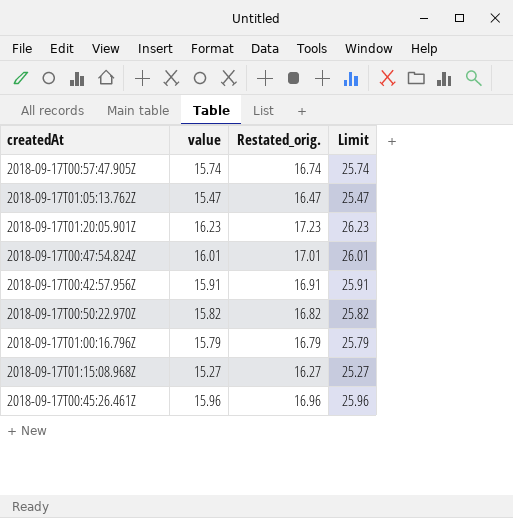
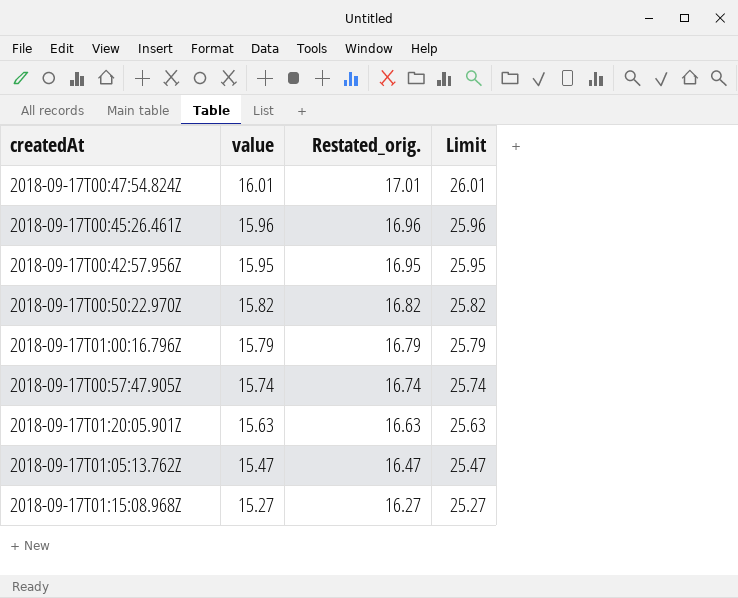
row order: none -> value descending
2018-09-17T00:42:57.956Z | value: 15.91 -> 15.95
2018-09-17T00:42:57.956Z | Restated_orig.: 16.91 -> 16.95
2018-09-17T00:42:57.956Z | Limit: 25.91 -> 25.95
2018-09-17T01:20:05.901Z | value: 16.23 -> 15.63
2018-09-17T01:20:05.901Z | Restated_orig.: 17.23 -> 16.63
2018-09-17T01:20:05.901Z | Limit: 26.23 -> 25.63

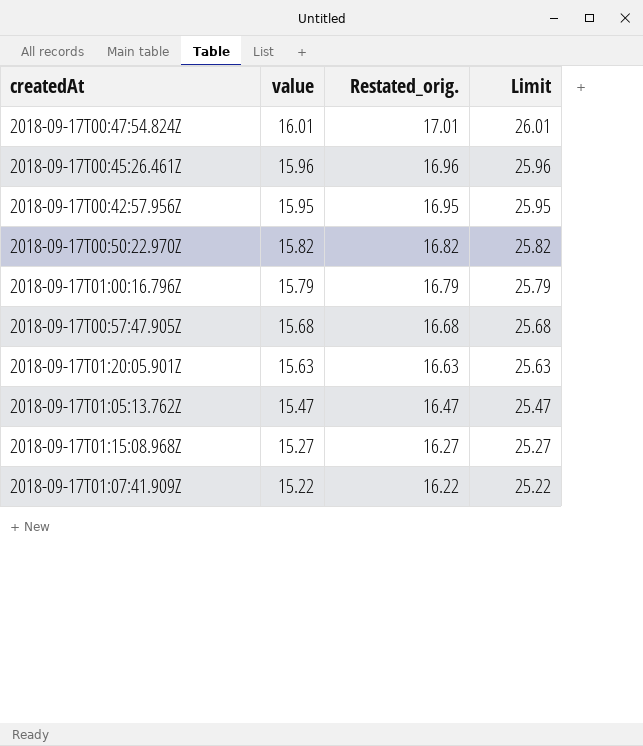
2018-09-17T00:57:47.905Z | value: 15.74 -> 15.68
2018-09-17T00:57:47.905Z | Restated_orig.: 16.74 -> 16.68
2018-09-17T00:57:47.905Z | Limit: 25.74 -> 25.68
row 2018-09-17T01:07:41.909Z: none -> 15.22 | 16.22 | 25.22

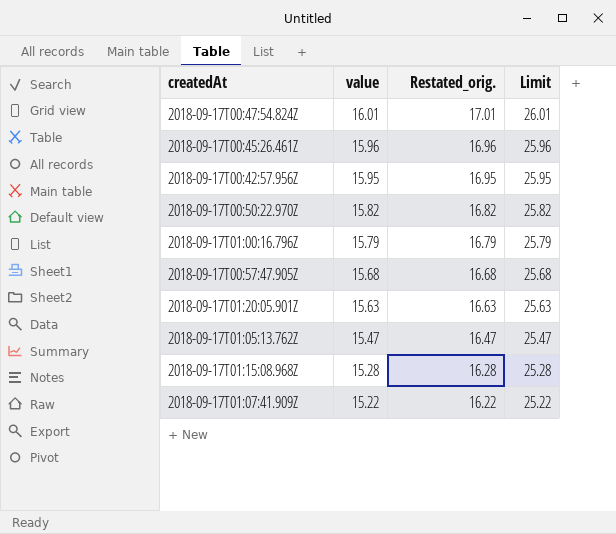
2018-09-17T01:15:08.968Z | value: 15.27 -> 15.28
2018-09-17T01:15:08.968Z | Restated_orig.: 16.27 -> 16.28
2018-09-17T01:15:08.968Z | Limit: 25.27 -> 25.28

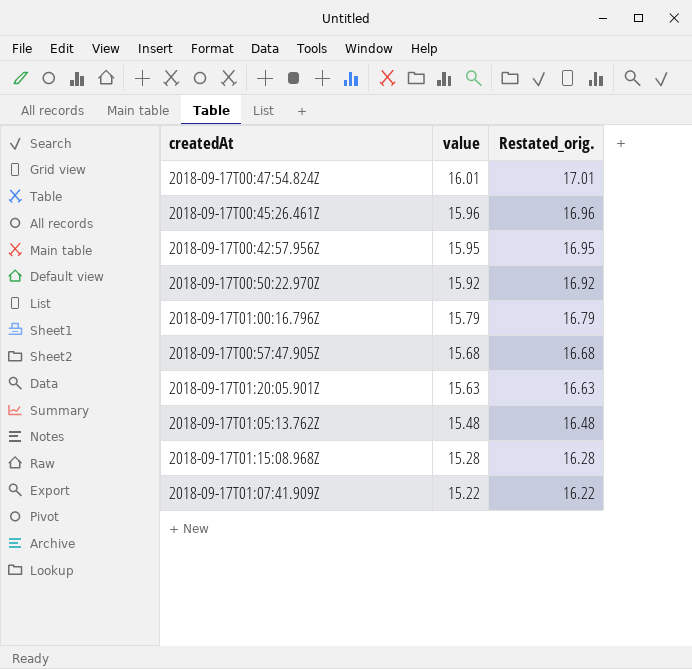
column Limit | formula: [value] + 10 -> none
2018-09-17T00:50:22.970Z | value: 15.82 -> 15.92
2018-09-17T00:50:22.970Z | Restated_orig.: 16.82 -> 16.92
2018-09-17T01:05:13.762Z | value: 15.47 -> 15.48
2018-09-17T01:05:13.762Z | Restated_orig.: 16.47 -> 16.48

